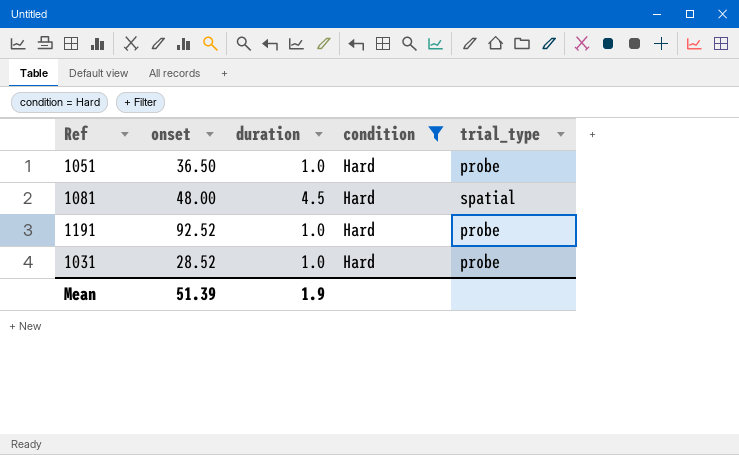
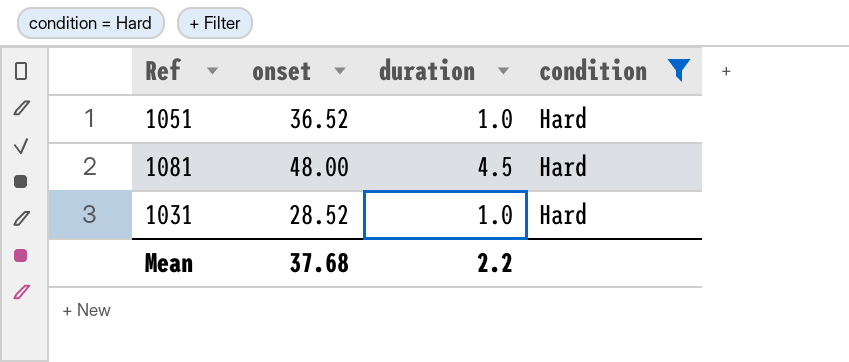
column trial_type | position: 5 -> none
row 1191: 92.52 | 1.0 | Hard | probe -> none
1051 | onset: 36.50 -> 36.52
Mean | onset: 51.39 -> 37.68
Mean | duration: 1.9 -> 2.2

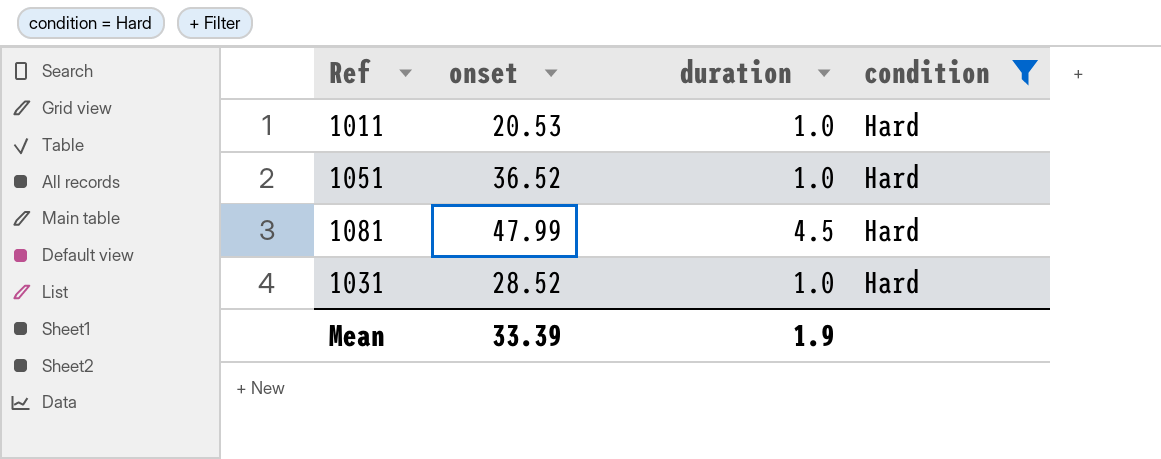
row 1011: none -> 20.53 | 1.0 | Hard
1081 | onset: 48.00 -> 47.99
Mean | onset: 37.68 -> 33.39
Mean | duration: 2.2 -> 1.9

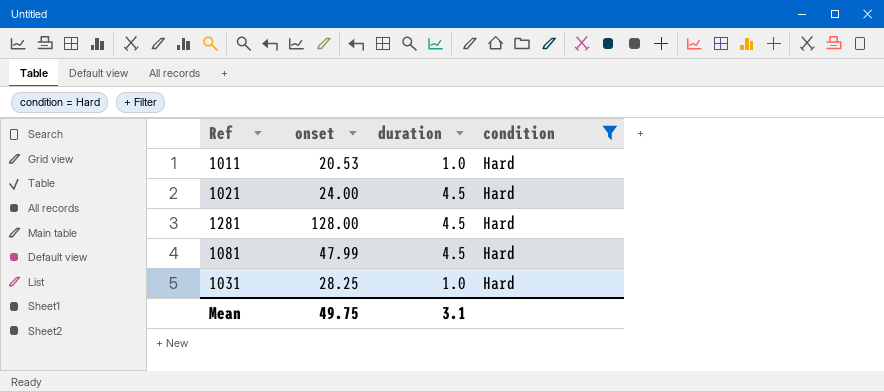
row 1051: 36.52 | 1.0 | Hard -> none
row 1021: none -> 24.00 | 4.5 | Hard
row 1281: none -> 128.00 | 4.5 | Hard
1031 | onset: 28.52 -> 28.25
Mean | onset: 33.39 -> 49.75
Mean | duration: 1.9 -> 3.1

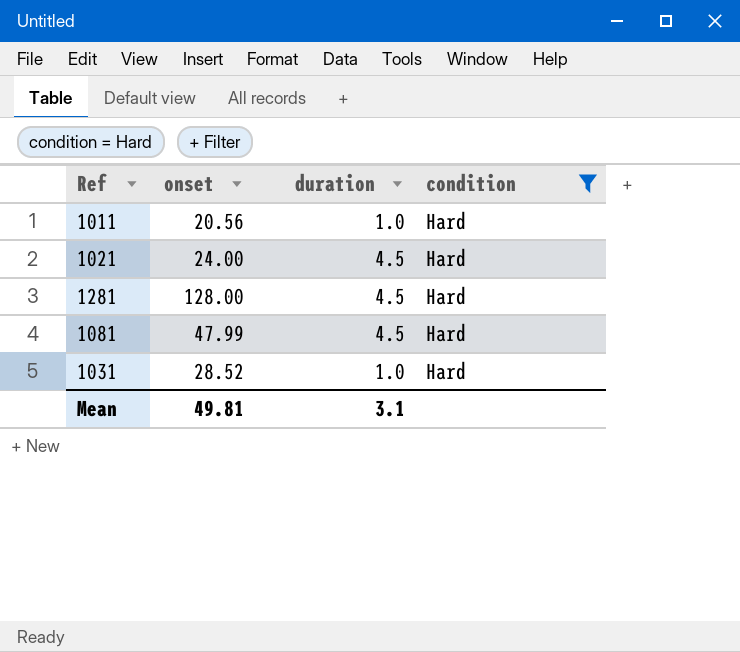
1011 | onset: 20.53 -> 20.56
1031 | onset: 28.25 -> 28.52
Mean | onset: 49.75 -> 49.81

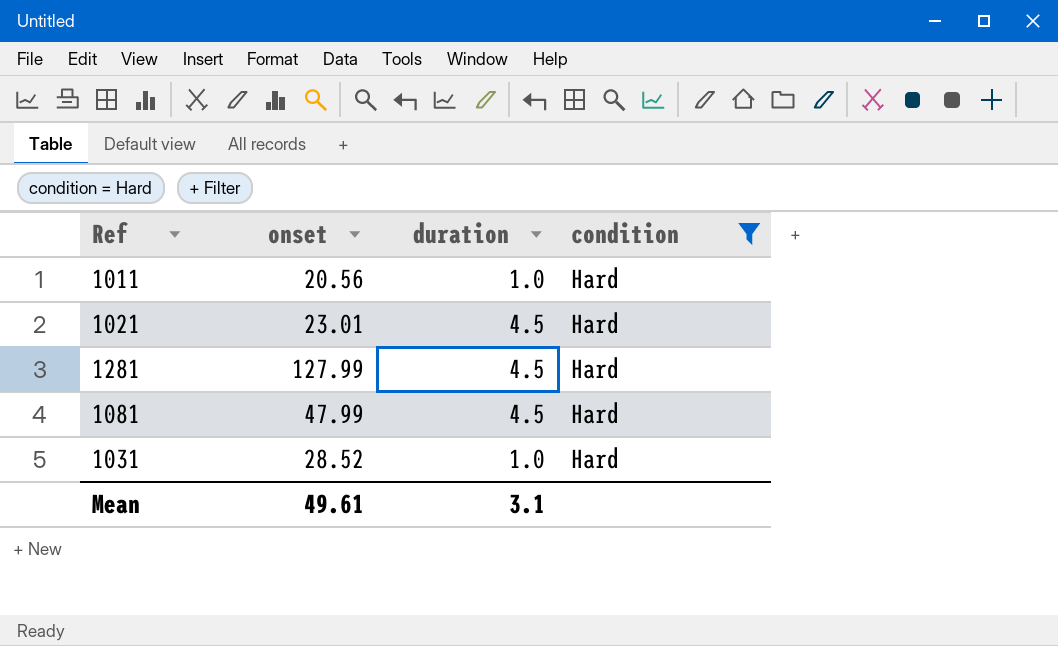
1021 | onset: 24.00 -> 23.01
1281 | onset: 128.00 -> 127.99
Mean | onset: 49.81 -> 49.61

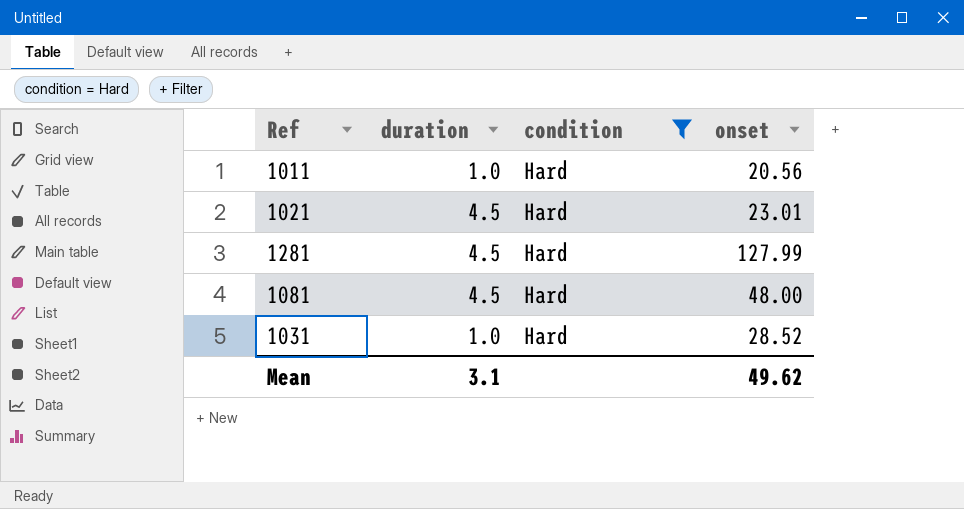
column onset | position: 2 -> 4
1081 | onset: 47.99 -> 48.00
Mean | onset: 49.61 -> 49.62

